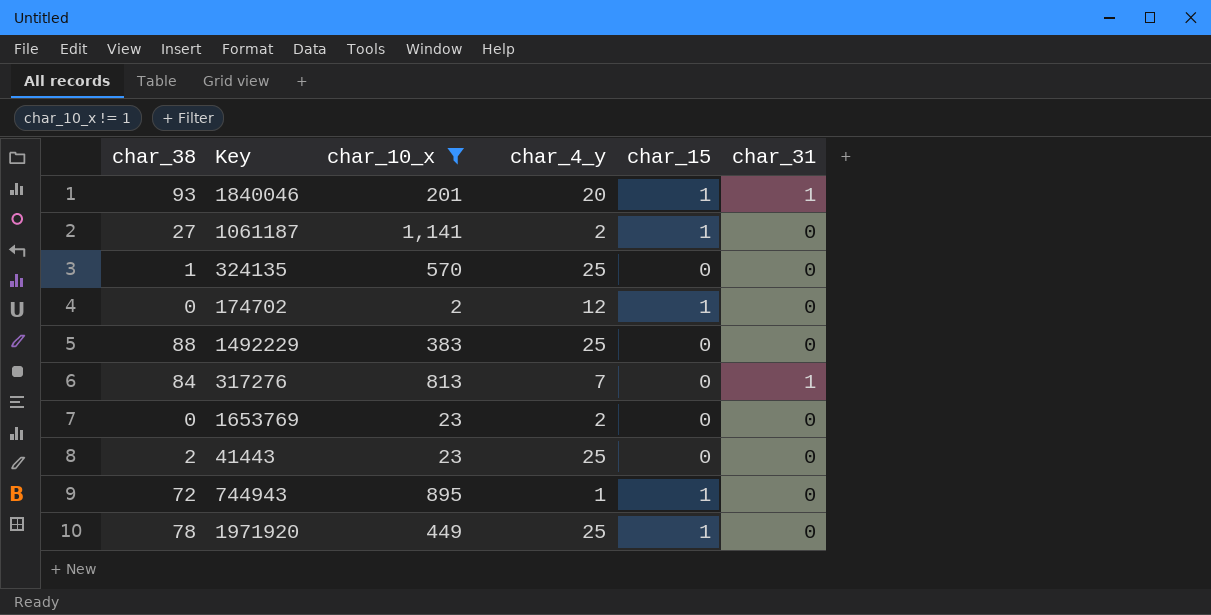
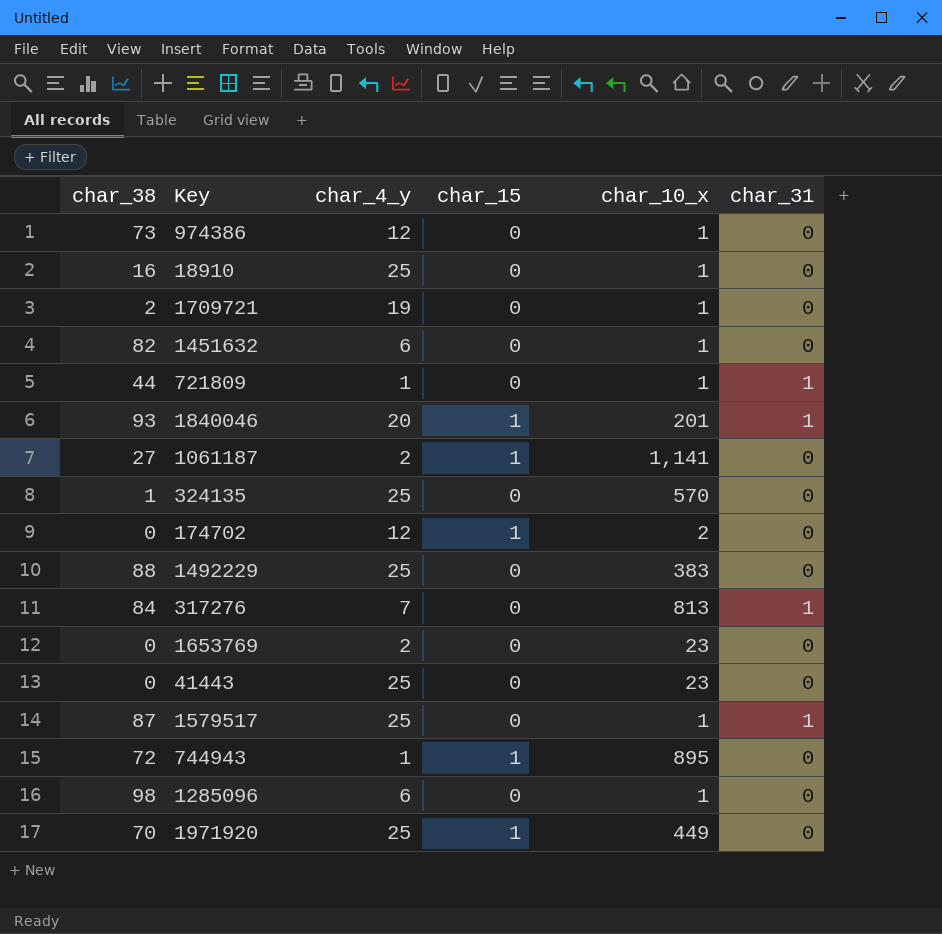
filter: char_10_x != 1 -> none
column char_10_x | position: 3 -> 5
41443 | char_38: 2 -> 0
1971920 | char_38: 78 -> 70

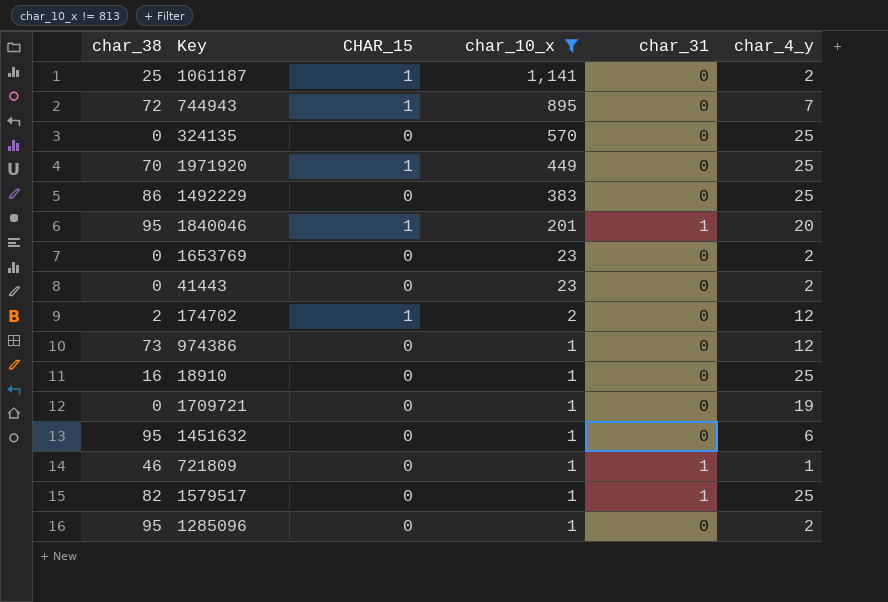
filter: none -> char_10_x != 813
row order: none -> char_10_x descending
column name: char_15 -> CHAR_15
column char_4_y | position: 3 -> 6
1061187 | char_38: 27 -> 25
744943 | char_4_y: 1 -> 7
324135 | char_38: 1 -> 0
1492229 | char_38: 88 -> 86
1840046 | char_38: 93 -> 95
41443 | char_4_y: 25 -> 2
174702 | char_38: 0 -> 2
1709721 | char_38: 2 -> 0
1451632 | char_38: 82 -> 95
721809 | char_38: 44 -> 46
1579517 | char_38: 87 -> 82
1285096 | char_38: 98 -> 95
1285096 | char_4_y: 6 -> 2

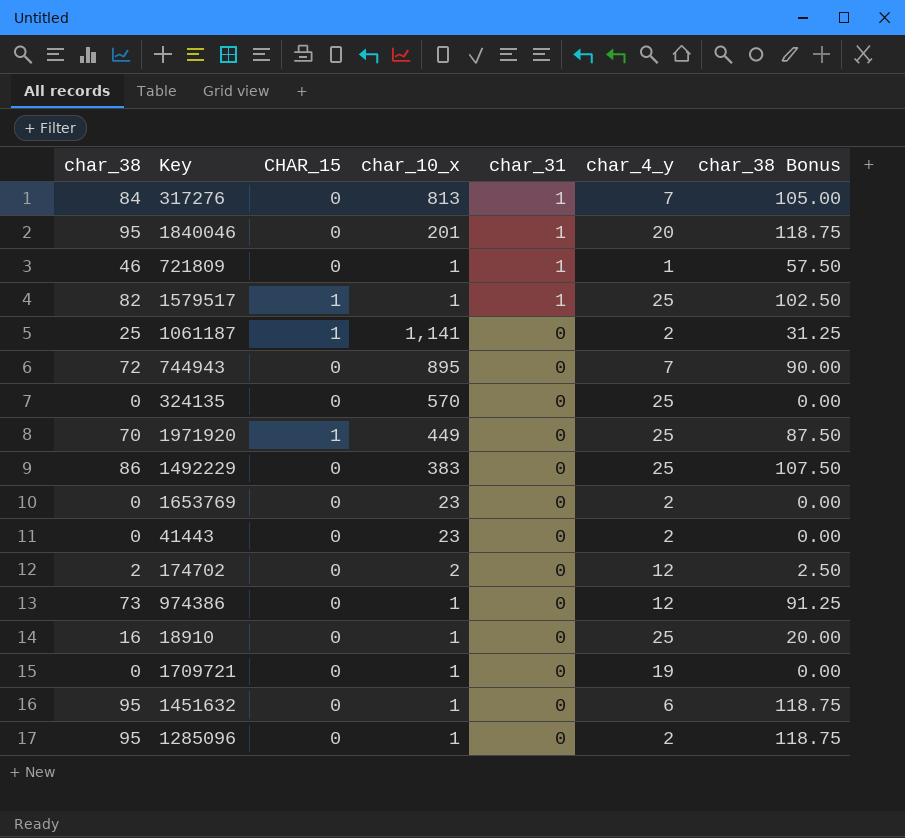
filter: char_10_x != 813 -> none
row order: char_10_x descending -> char_31 descending
column char_38 Bonus | formula: none -> [char_38] * 1.25
1840046 | CHAR_15: 1 -> 0
1579517 | CHAR_15: 0 -> 1
744943 | CHAR_15: 1 -> 0
174702 | CHAR_15: 1 -> 0

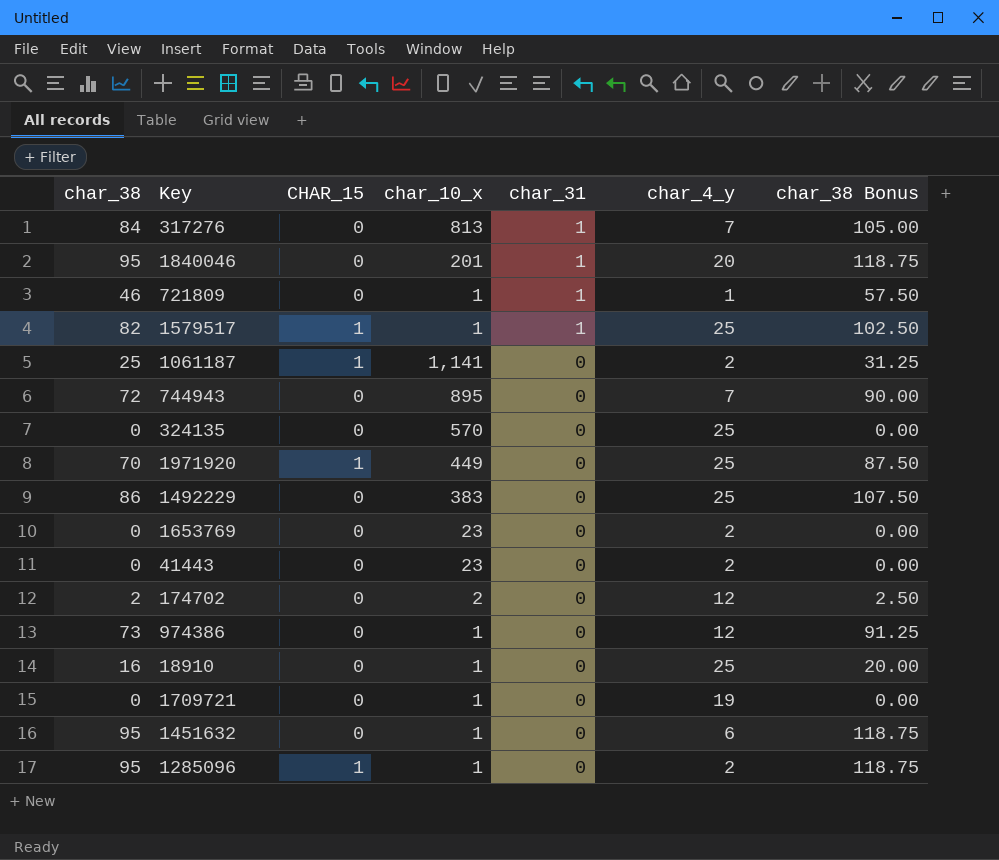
1285096 | CHAR_15: 0 -> 1

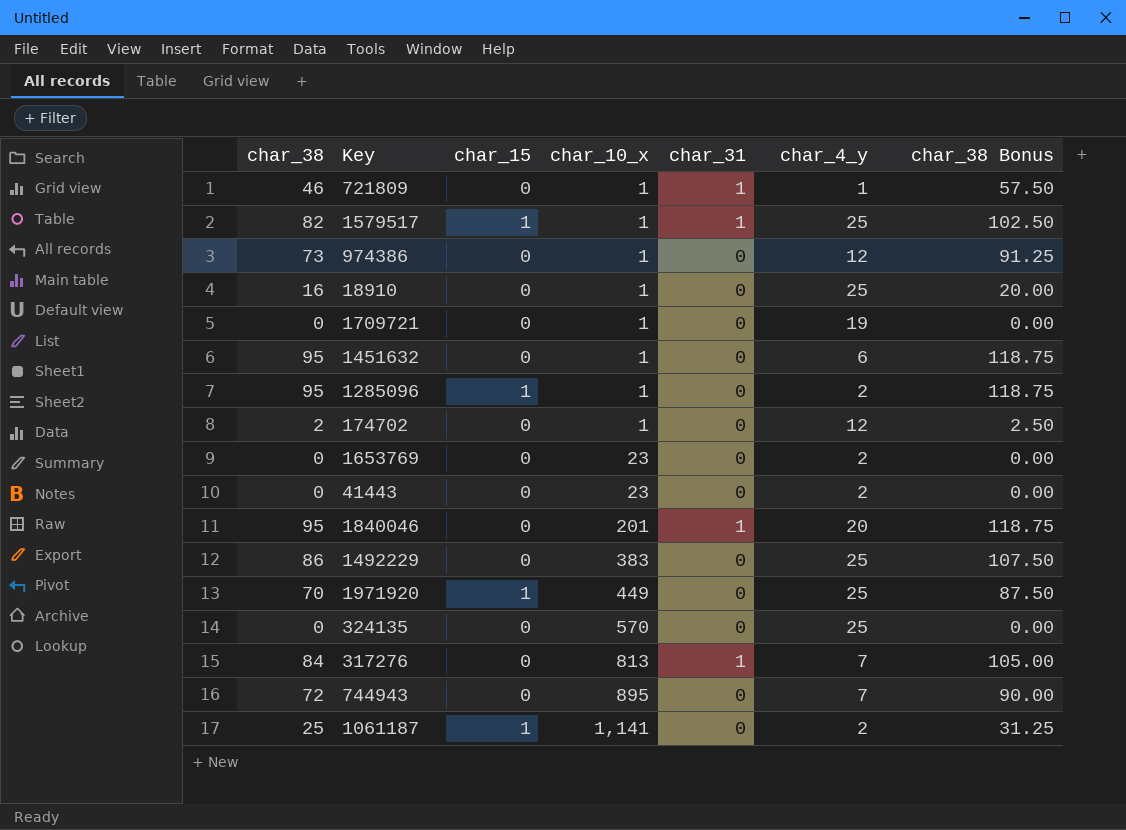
row order: char_31 descending -> char_10_x ascending
column name: CHAR_15 -> char_15
174702 | char_10_x: 2 -> 1

